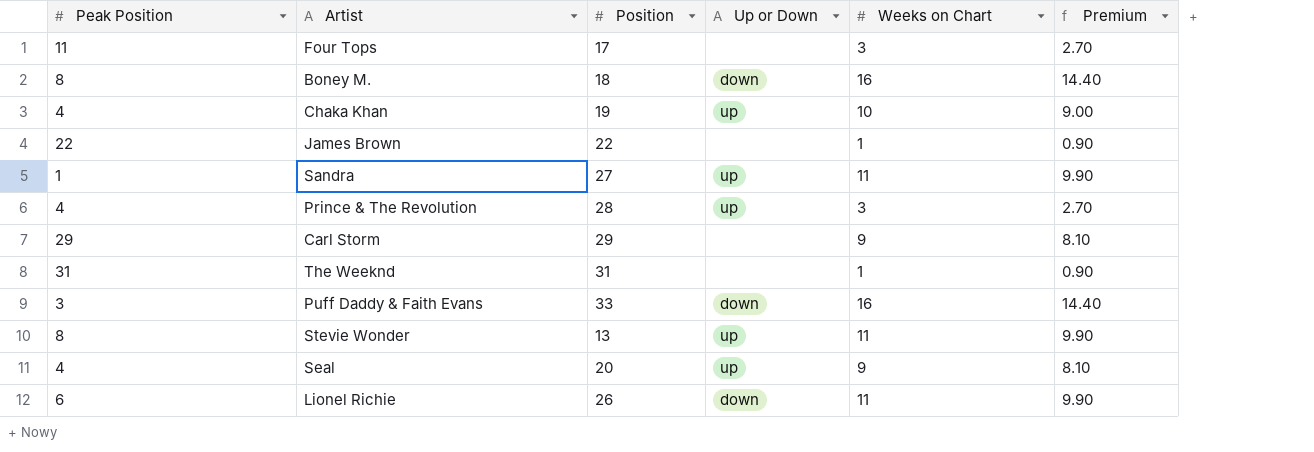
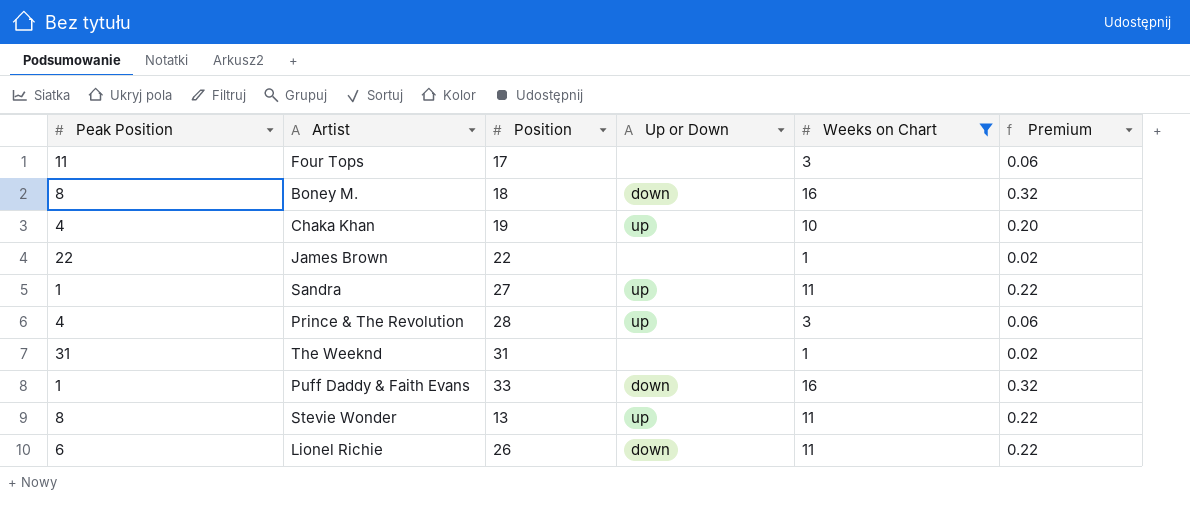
filter: none -> Weeks on Chart != 9
column Premium | formula: [Weeks on Chart] * 0.9 -> [Weeks on Chart] * 0.02
Puff Daddy & Faith Evans | Peak Position: 3 -> 1

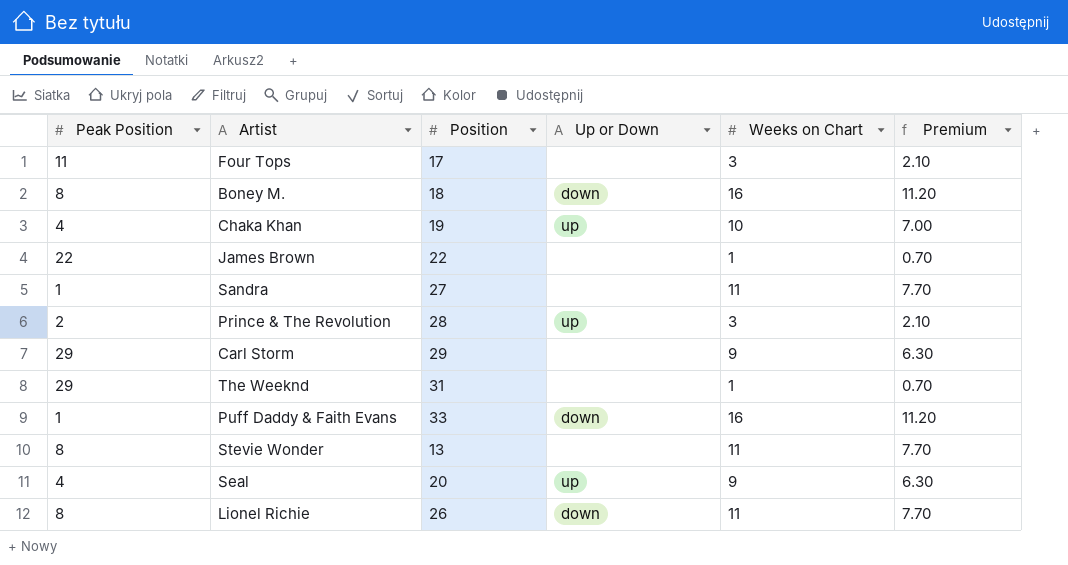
filter: Weeks on Chart != 9 -> none
column Premium | formula: [Weeks on Chart] * 0.02 -> [Weeks on Chart] * 0.7
Sandra | Up or Down: up -> none
Prince & The Revolution | Peak Position: 4 -> 2
The Weeknd | Peak Position: 31 -> 29
Stevie Wonder | Up or Down: up -> none
Lionel Richie | Peak Position: 6 -> 8

